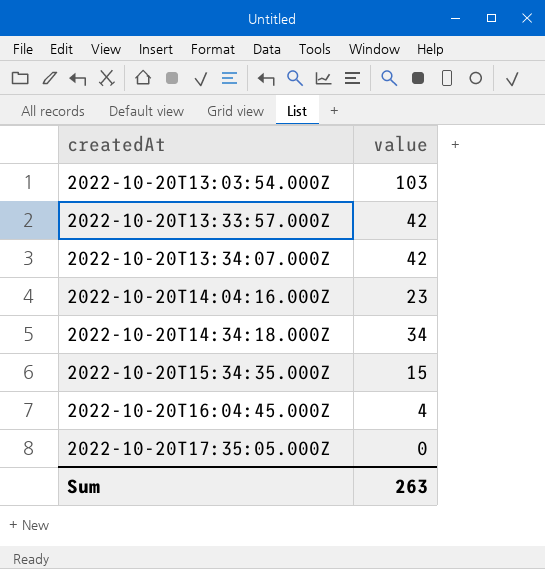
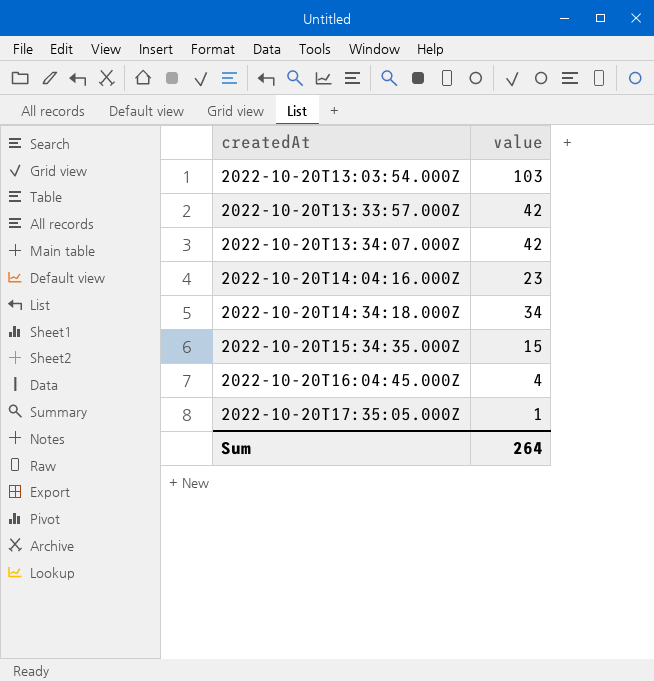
2022-10-20T17:35:05.000Z | value: 0 -> 1
Sum | value: 263 -> 264

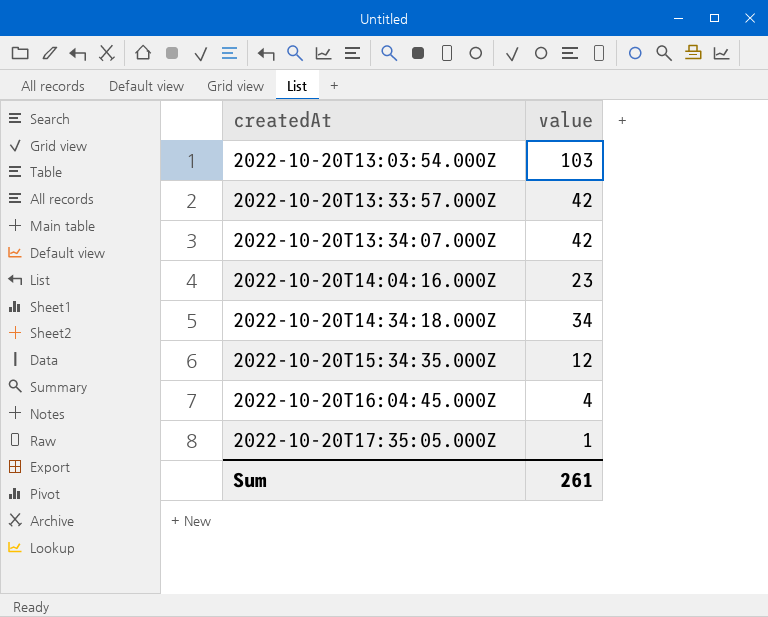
2022-10-20T15:34:35.000Z | value: 15 -> 12
Sum | value: 264 -> 261

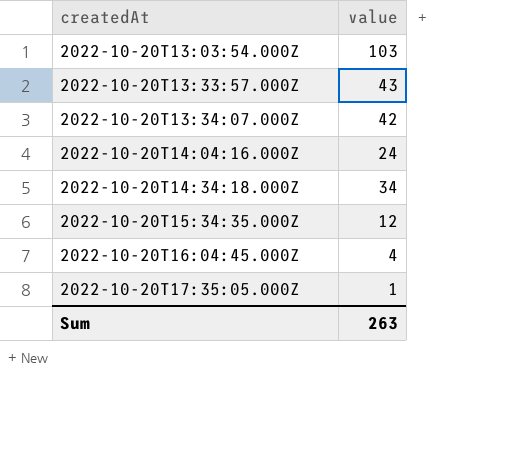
2022-10-20T13:33:57.000Z | value: 42 -> 43
2022-10-20T14:04:16.000Z | value: 23 -> 24
Sum | value: 261 -> 263

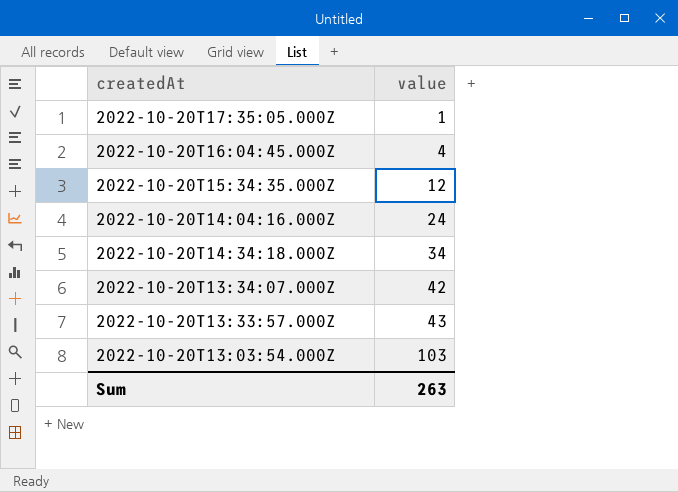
row order: createdAt ascending -> value ascending

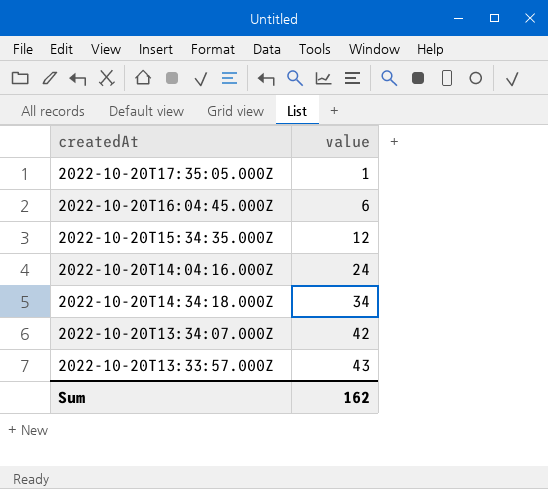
row 2022-10-20T13:03:54.000Z: 103 -> none
2022-10-20T16:04:45.000Z | value: 4 -> 6
Sum | value: 263 -> 162

